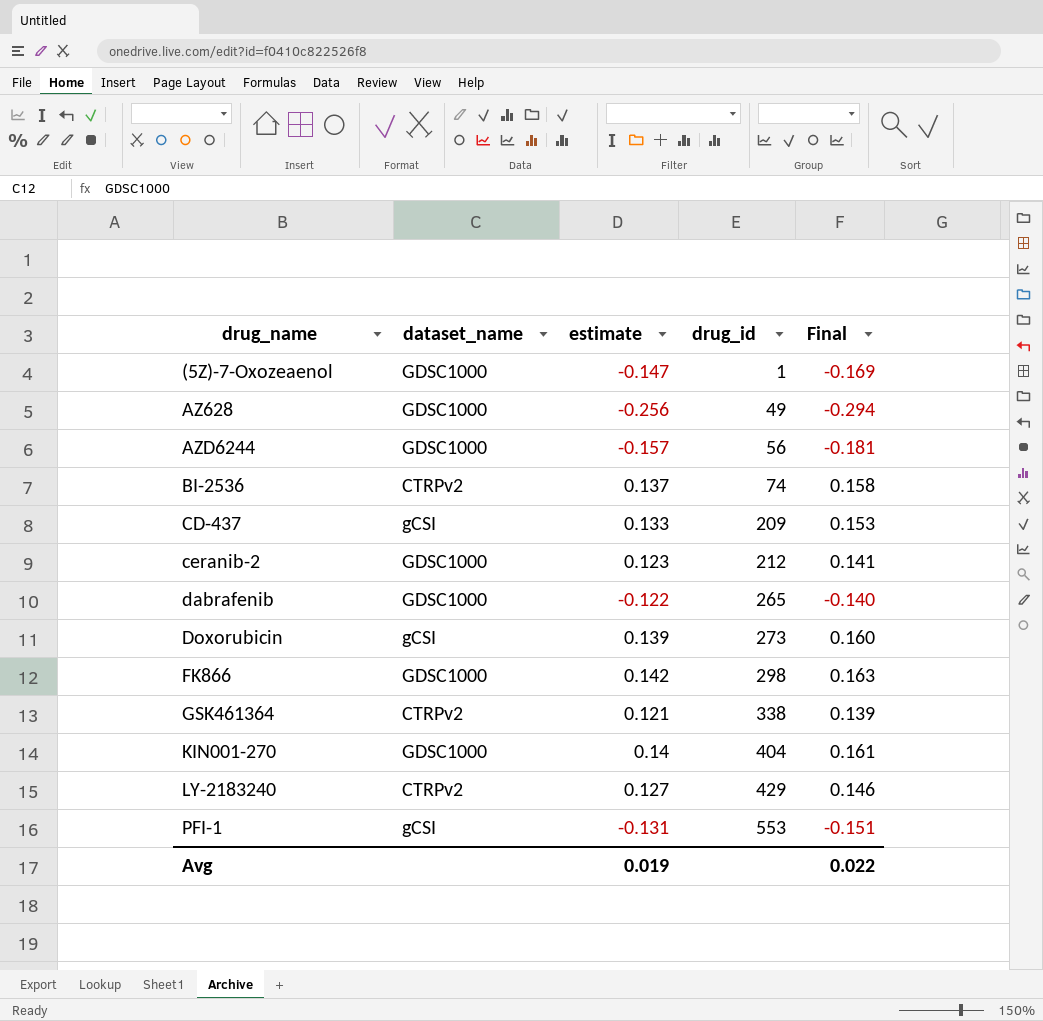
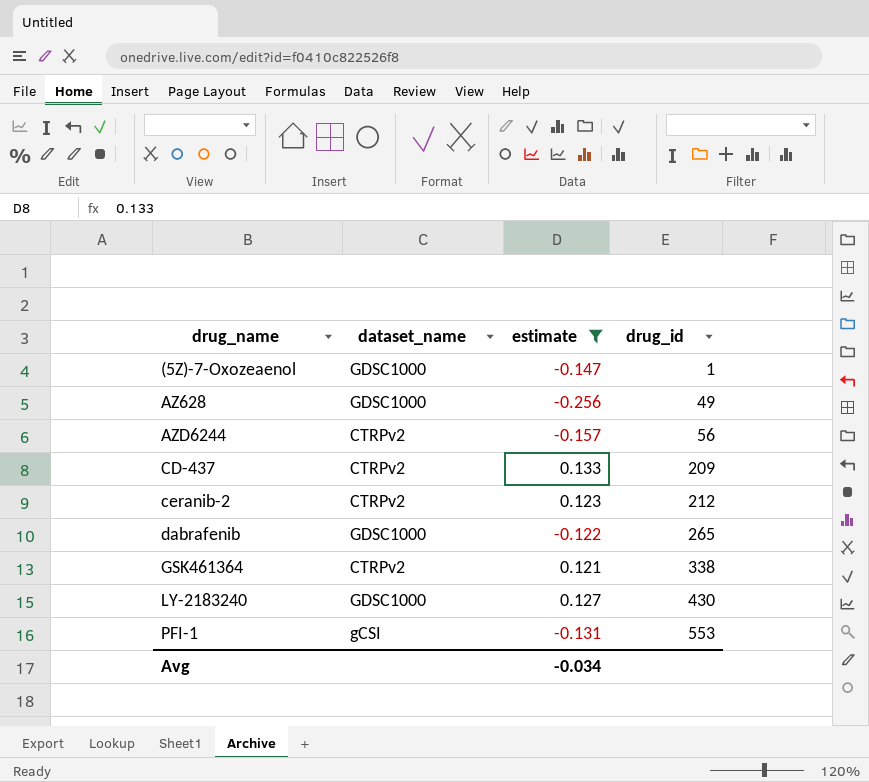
filter: none -> estimate <= 0.133
column Final | formula: [estimate] * 1.15 -> none
AZD6244 | dataset_name: GDSC1000 -> CTRPv2
CD-437 | dataset_name: gCSI -> CTRPv2
ceranib-2 | dataset_name: GDSC1000 -> CTRPv2
LY-2183240 | dataset_name: CTRPv2 -> GDSC1000
LY-2183240 | drug_id: 429 -> 430
Avg | estimate: 0.019 -> -0.034

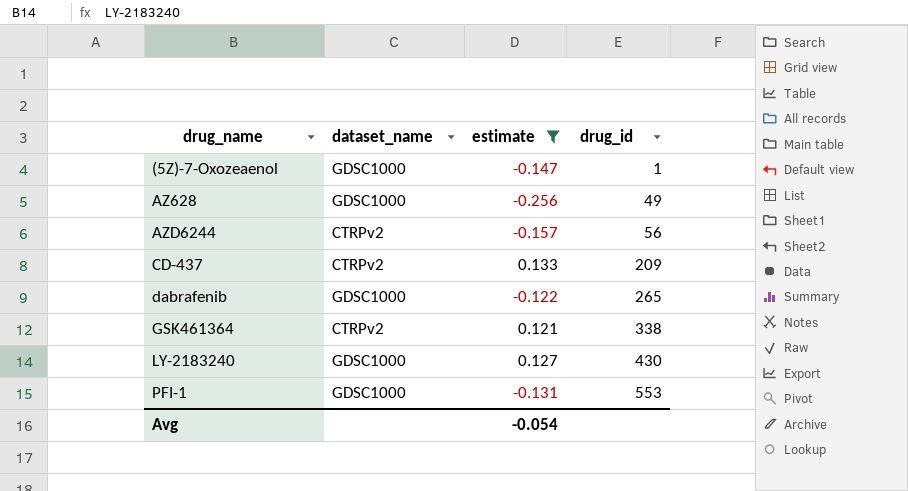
row ceranib-2: CTRPv2 | 0.123 | 212 -> none
PFI-1 | dataset_name: gCSI -> GDSC1000
Avg | estimate: -0.034 -> -0.054

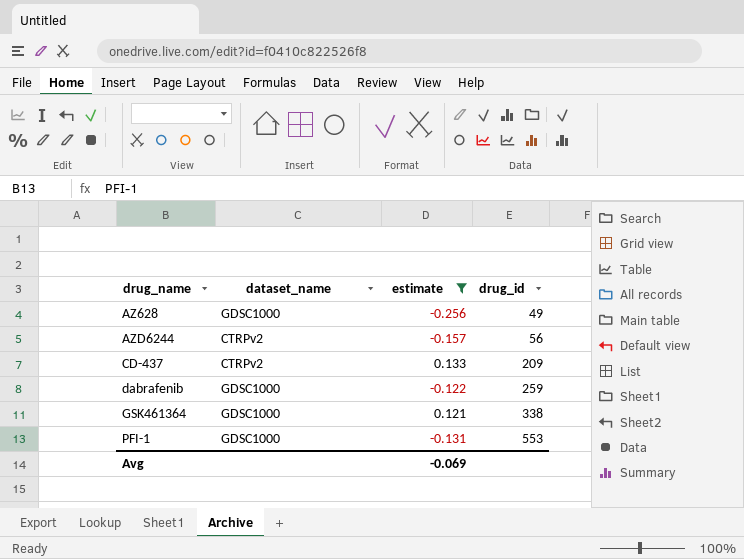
row (5Z)-7-Oxozeaenol: GDSC1000 | -0.147 | 1 -> none
row LY-2183240: GDSC1000 | 0.127 | 430 -> none
dabrafenib | drug_id: 265 -> 259
GSK461364 | dataset_name: CTRPv2 -> GDSC1000
Avg | estimate: -0.054 -> -0.069

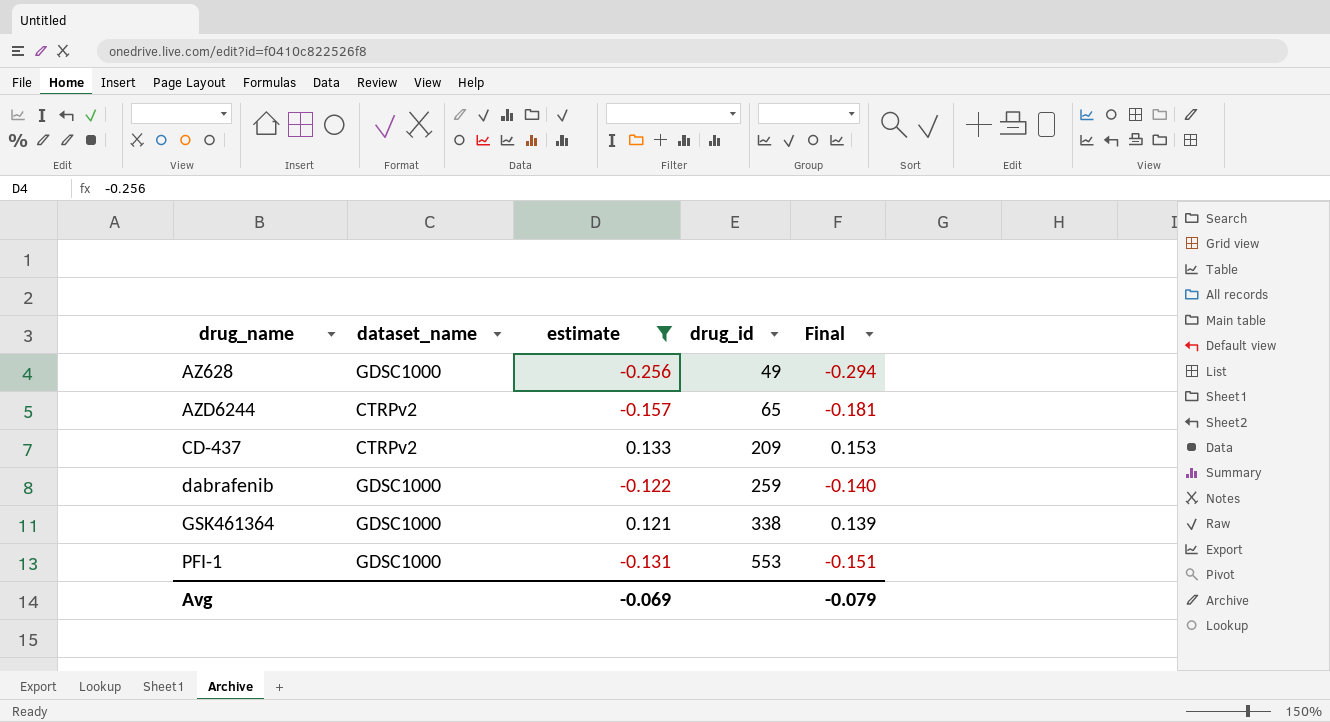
column Final | formula: none -> [estimate] * 1.15
AZD6244 | drug_id: 56 -> 65

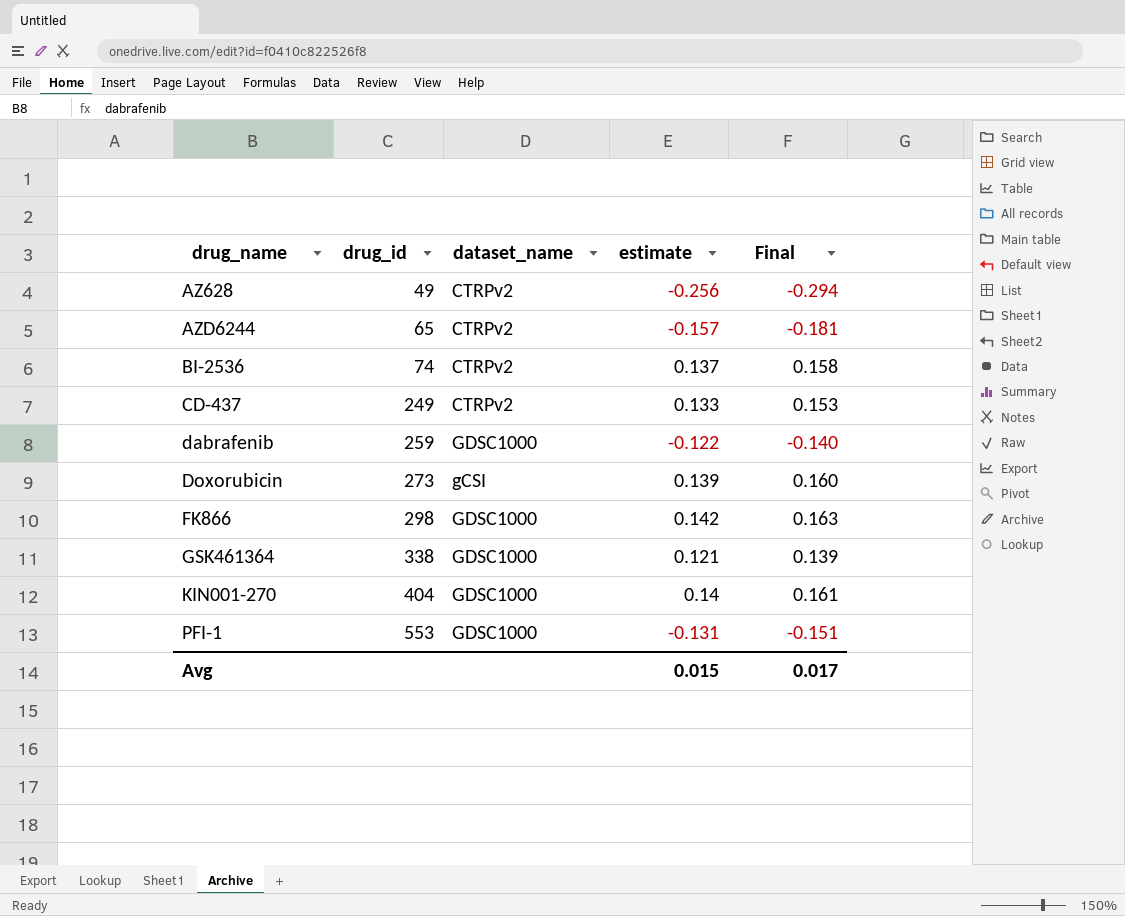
filter: estimate <= 0.133 -> none
column drug_id | position: 4 -> 2
AZ628 | dataset_name: GDSC1000 -> CTRPv2
CD-437 | drug_id: 209 -> 249
Avg | estimate: -0.069 -> 0.015
Avg | Final: -0.079 -> 0.017

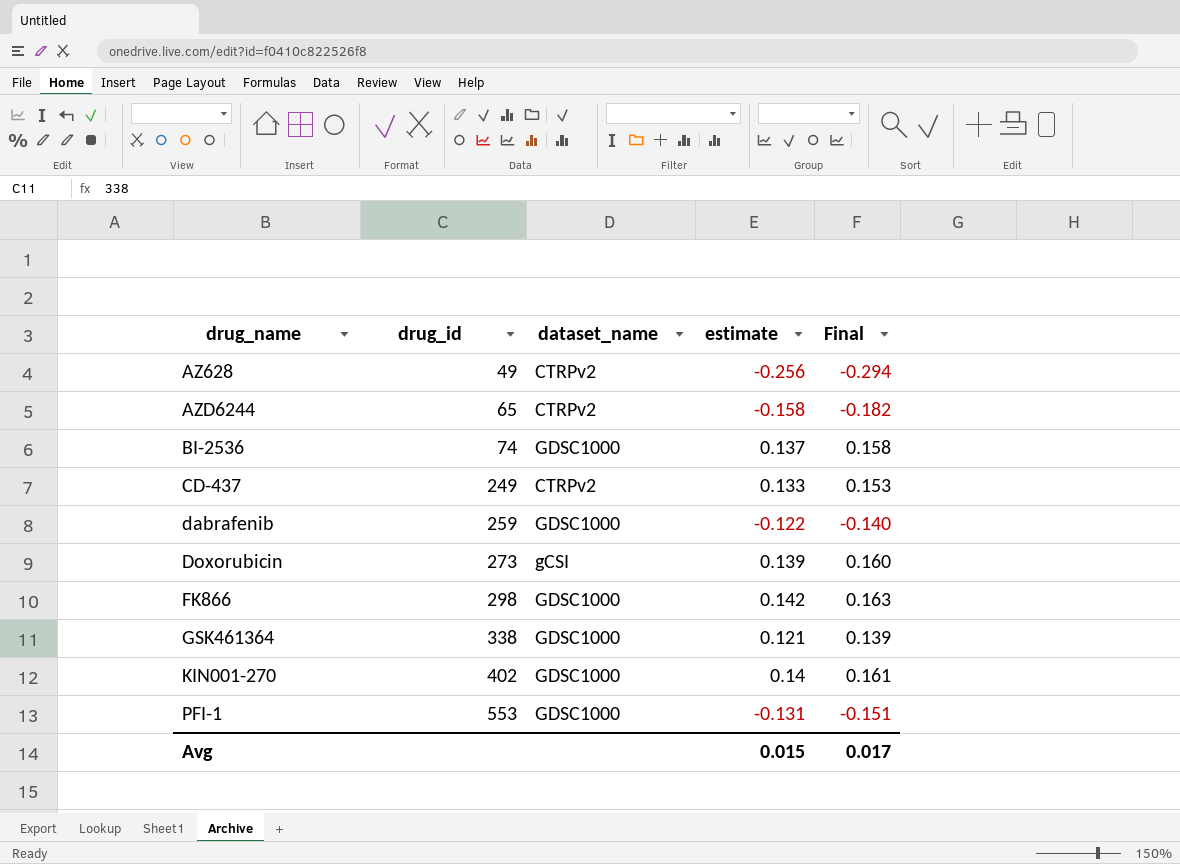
AZD6244 | estimate: -0.157 -> -0.158
AZD6244 | Final: -0.181 -> -0.182
BI-2536 | dataset_name: CTRPv2 -> GDSC1000
KIN001-270 | drug_id: 404 -> 402

